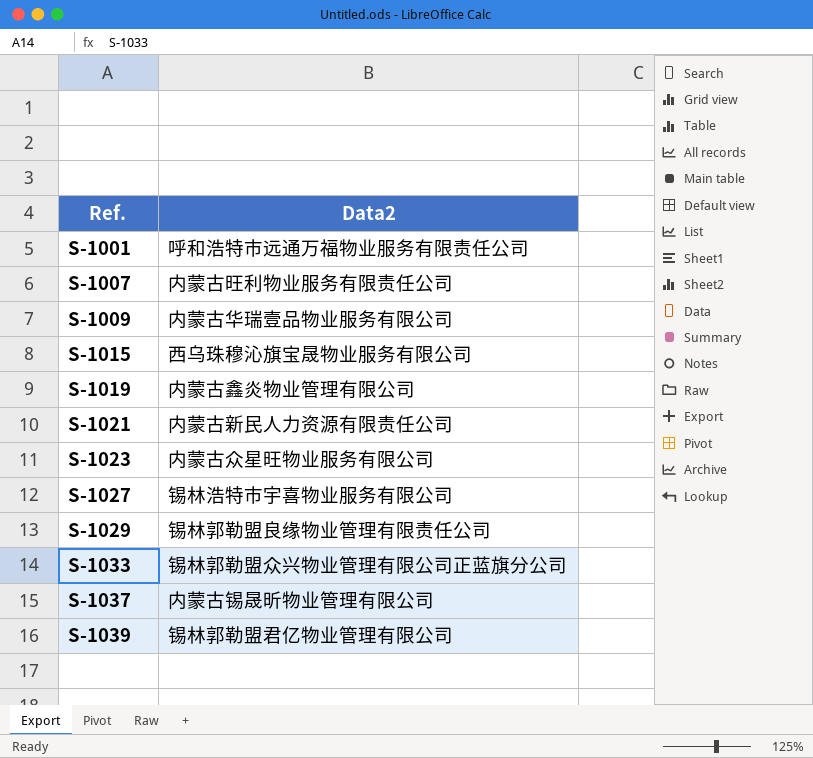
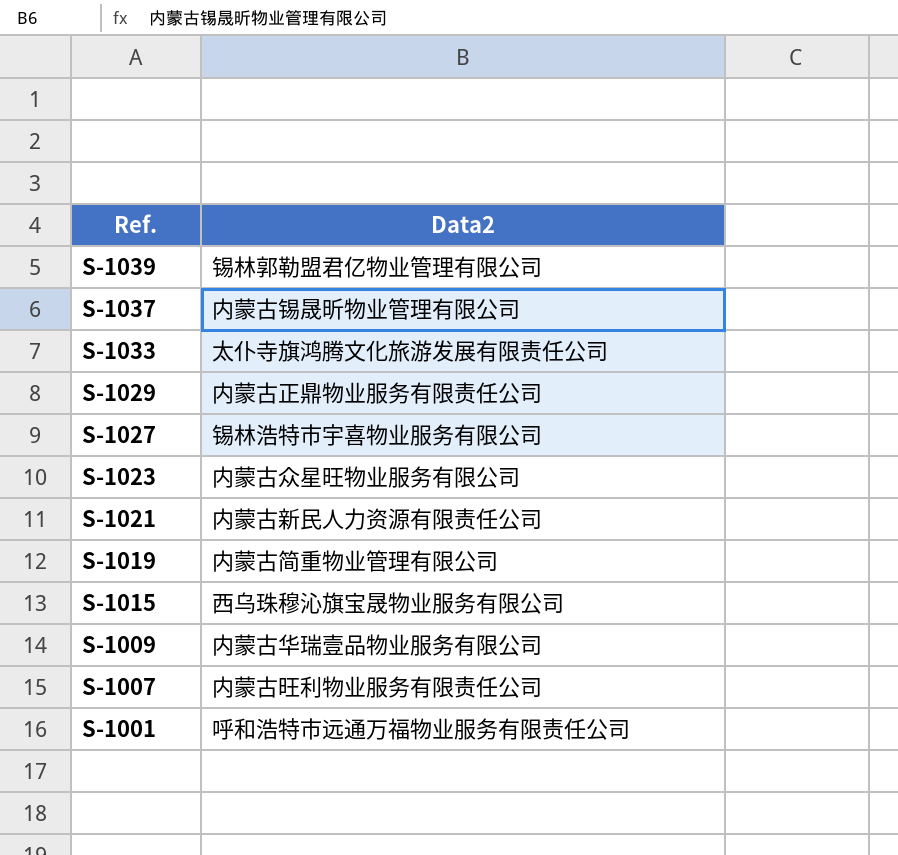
row order: Ref. ascending -> Ref. descending
S-1033 | Data2: 锡林郭勒盟众兴物业管理有限公司正蓝旗分公司 -> 太仆寺旗鸿腾文化旅游发展有限责任公司
S-1029 | Data2: 锡林郭勒盟良缘物业管理有限责任公司 -> 内蒙古正鼎物业服务有限责任公司
S-1019 | Data2: 内蒙古鑫炎物业管理有限公司 -> 内蒙古简重物业管理有限公司

